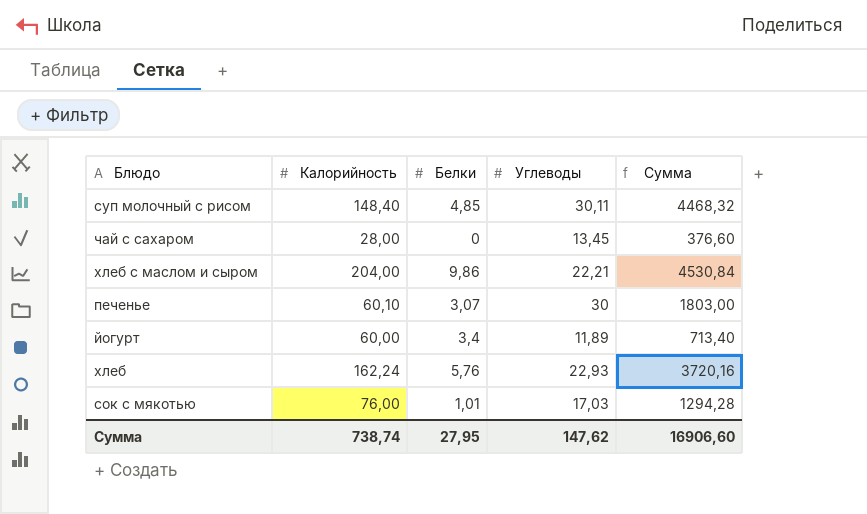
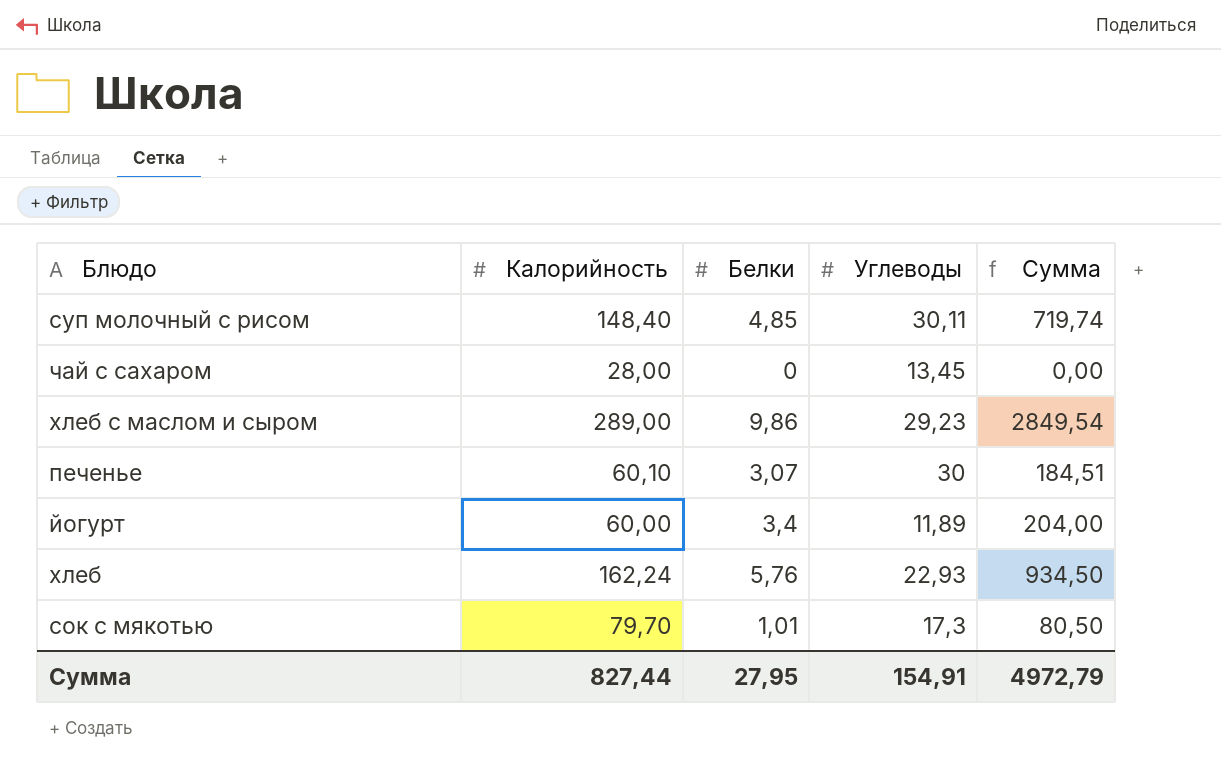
column Сумма | formula: [Калорийность] * [Углеводы] -> [Калорийность] * [Белки]
хлеб с маслом и сыром | Калорийность: 204,00 -> 289,00
хлеб с маслом и сыром | Углеводы: 22,21 -> 29,23
сок с мякотью | Калорийность: 76,00 -> 79,70
сок с мякотью | Углеводы: 17,03 -> 17,3
Сумма | Калорийность: 738,74 -> 827,44
Сумма | Углеводы: 147,62 -> 154,91
Сумма | Сумма: 16906,60 -> 4972,79

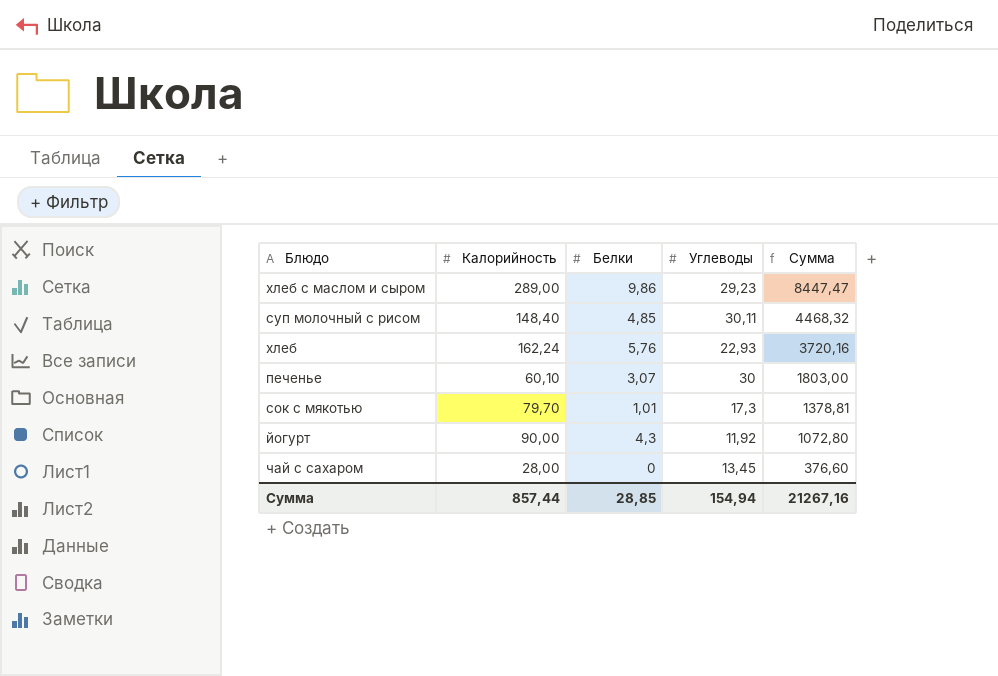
row order: none -> Сумма descending
column Сумма | formula: [Калорийность] * [Белки] -> [Калорийность] * [Углеводы]
йогурт | Калорийность: 60,00 -> 90,00
йогурт | Белки: 3,4 -> 4,3
йогурт | Углеводы: 11,89 -> 11,92
Сумма | Калорийность: 827,44 -> 857,44
Сумма | Белки: 27,95 -> 28,85
Сумма | Углеводы: 154,91 -> 154,94
Сумма | Сумма: 4972,79 -> 21267,16

